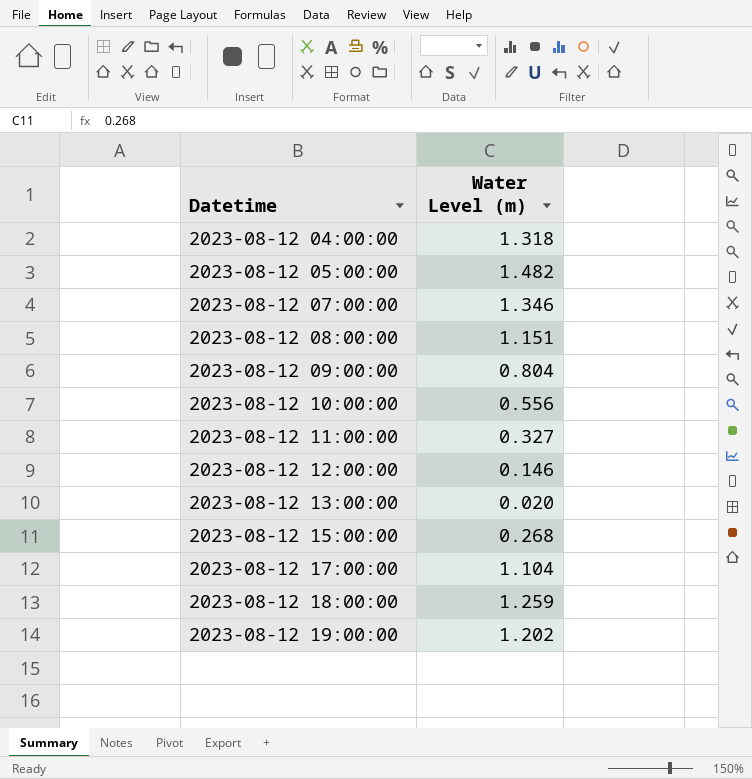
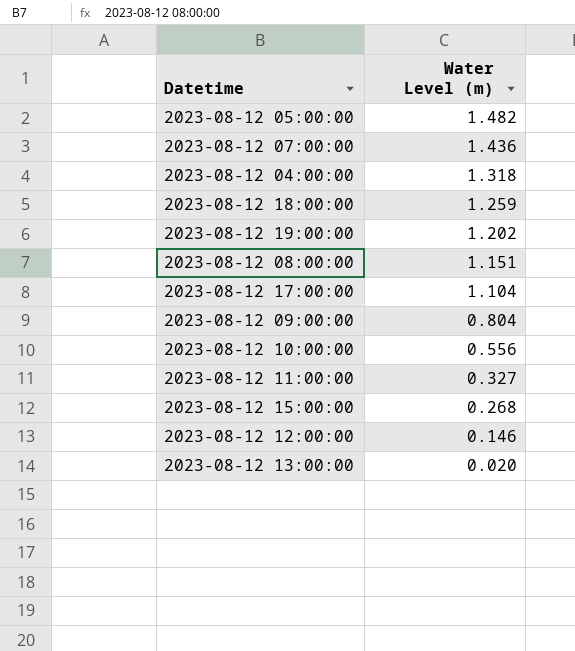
row order: Datetime ascending -> Water Level (m) descending
2023-08-12 07:00:00 | Water Level (m): 1.346 -> 1.436

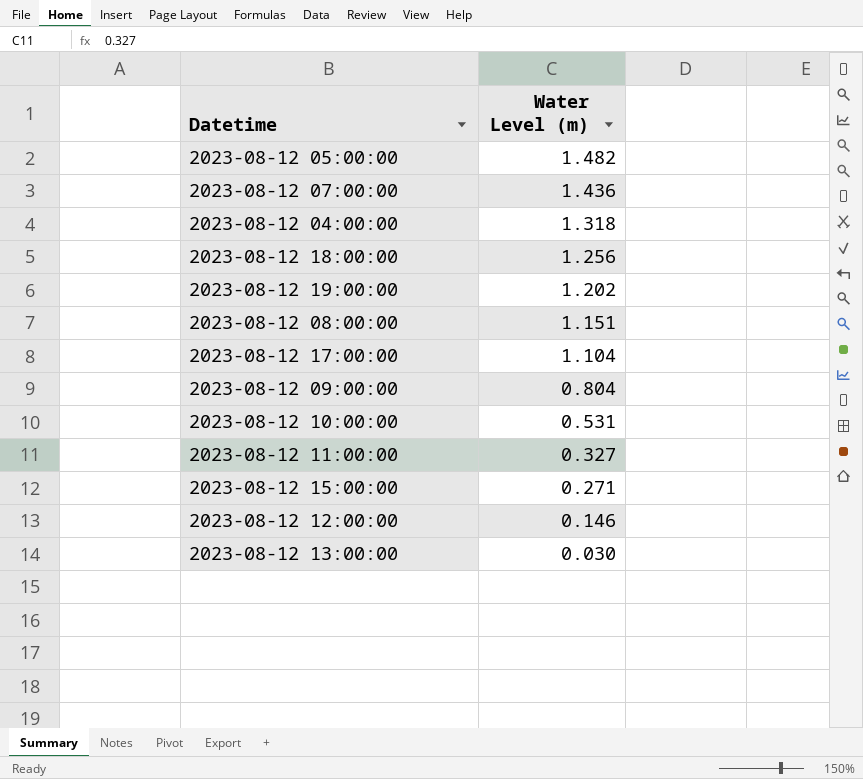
2023-08-12 18:00:00 | Water Level (m): 1.259 -> 1.256
2023-08-12 10:00:00 | Water Level (m): 0.556 -> 0.531
2023-08-12 15:00:00 | Water Level (m): 0.268 -> 0.271
2023-08-12 13:00:00 | Water Level (m): 0.020 -> 0.030

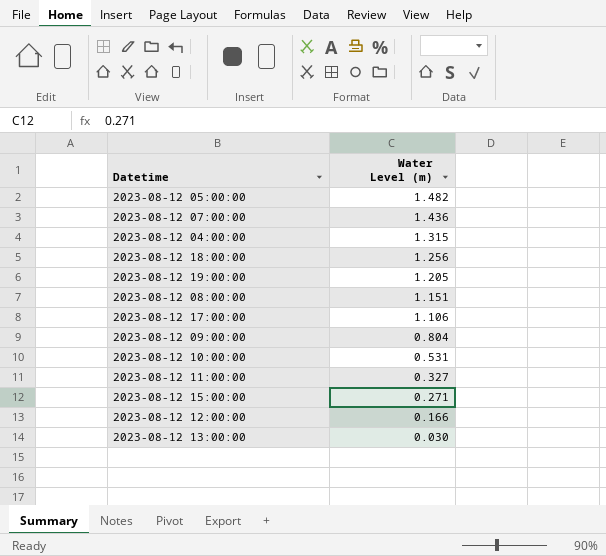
2023-08-12 04:00:00 | Water Level (m): 1.318 -> 1.315
2023-08-12 19:00:00 | Water Level (m): 1.202 -> 1.205
2023-08-12 17:00:00 | Water Level (m): 1.104 -> 1.106
2023-08-12 12:00:00 | Water Level (m): 0.146 -> 0.166

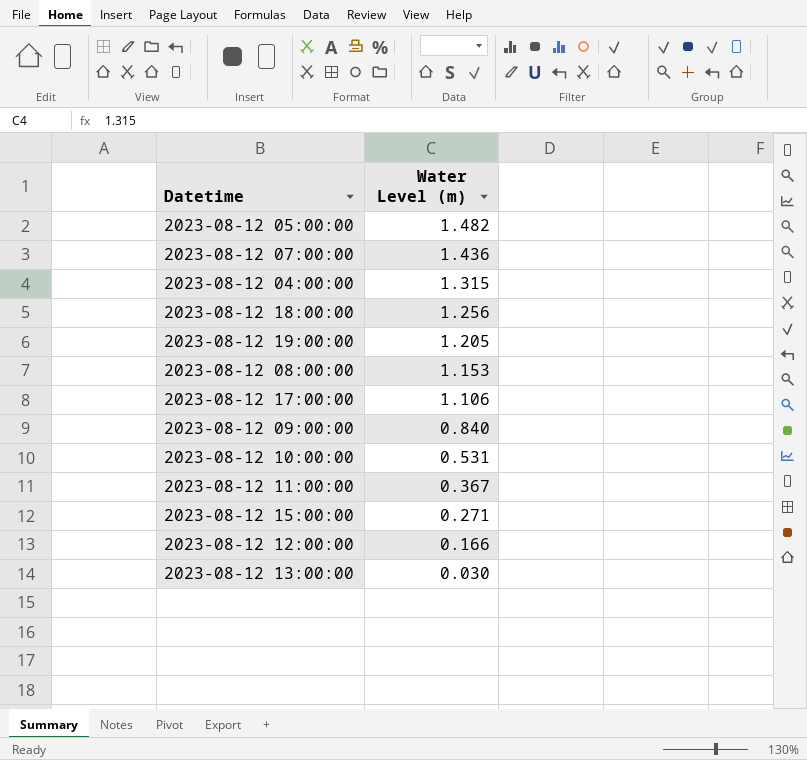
2023-08-12 08:00:00 | Water Level (m): 1.151 -> 1.153
2023-08-12 09:00:00 | Water Level (m): 0.804 -> 0.840
2023-08-12 11:00:00 | Water Level (m): 0.327 -> 0.367

